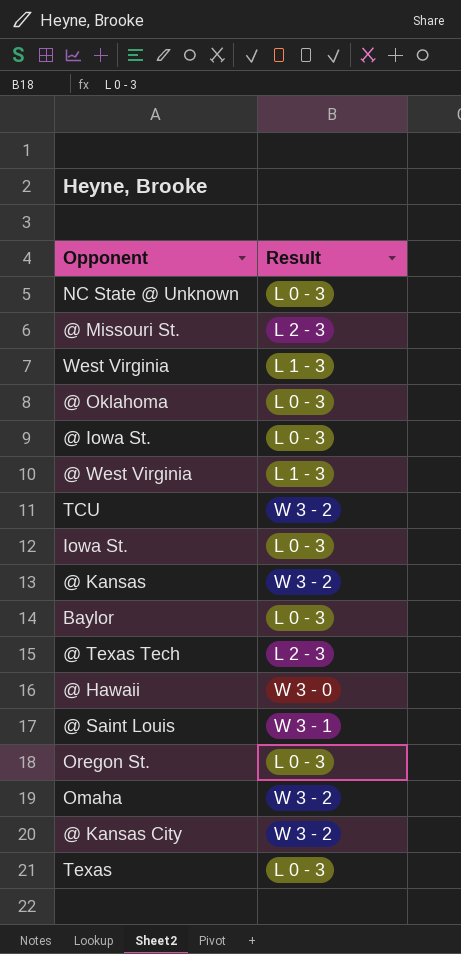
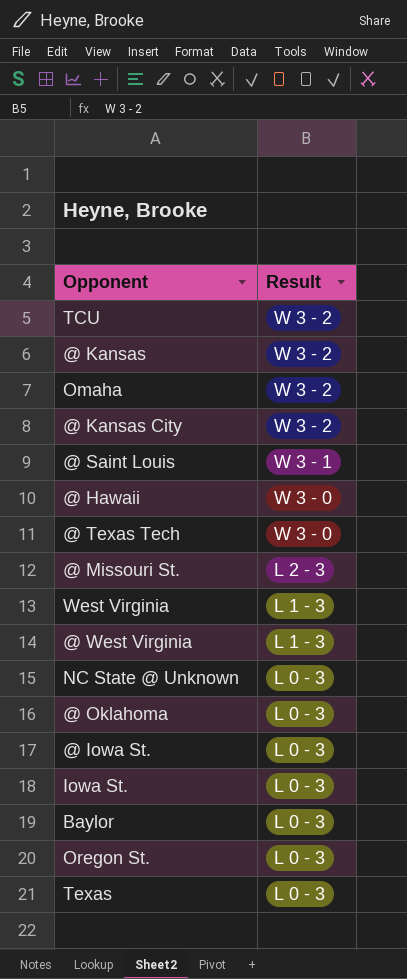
row order: none -> Result descending
@ Texas Tech | Result: L 2 - 3 -> W 3 - 0

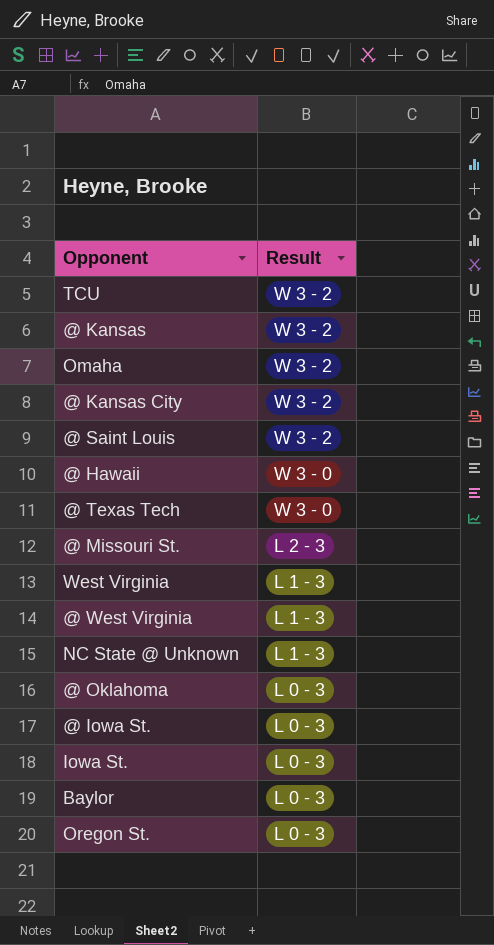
row Texas: L 0 - 3 -> none
@ Saint Louis | Result: W 3 - 1 -> W 3 - 2
NC State @ Unknown | Result: L 0 - 3 -> L 1 - 3

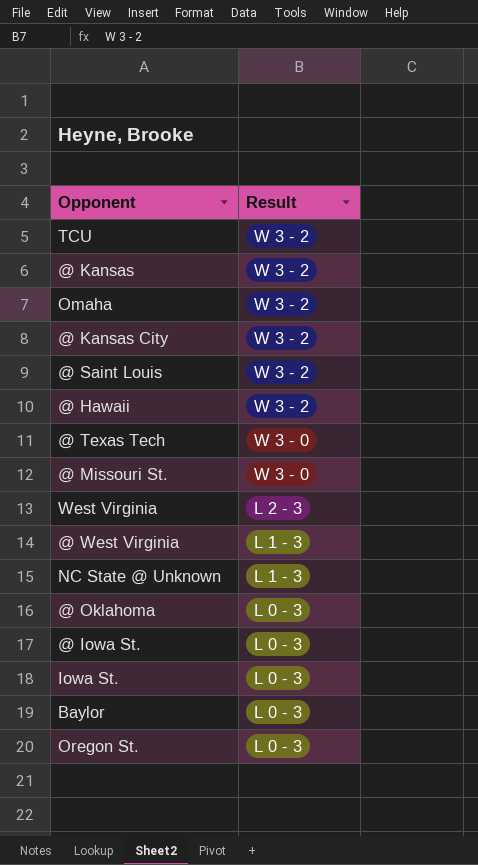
@ Hawaii | Result: W 3 - 0 -> W 3 - 2
@ Missouri St. | Result: L 2 - 3 -> W 3 - 0
West Virginia | Result: L 1 - 3 -> L 2 - 3

